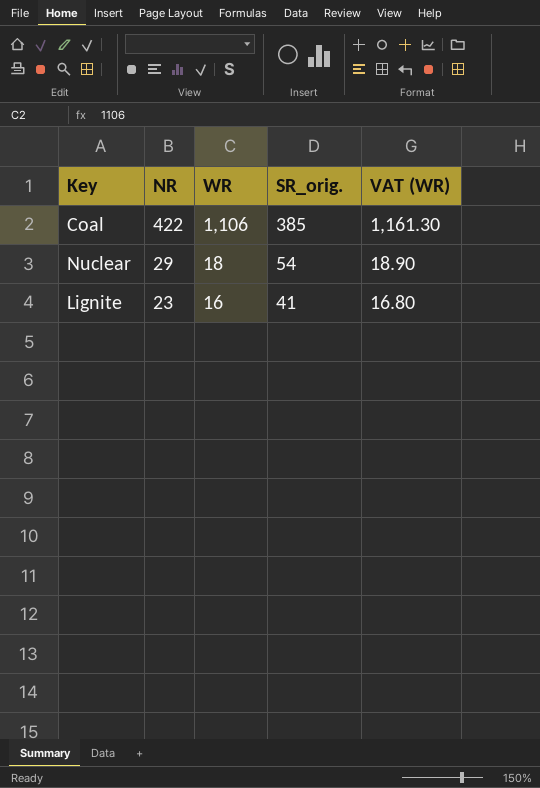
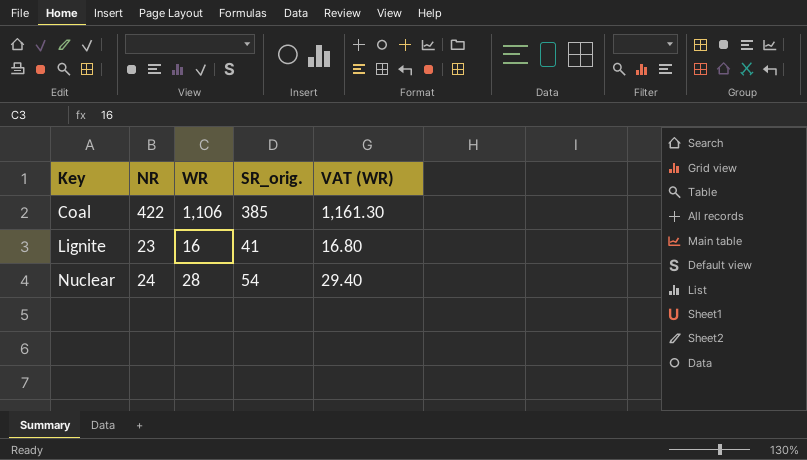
row order: NR descending -> Key ascending
Nuclear | NR: 29 -> 24
Nuclear | WR: 18 -> 28
Nuclear | VAT (WR): 18.90 -> 29.40

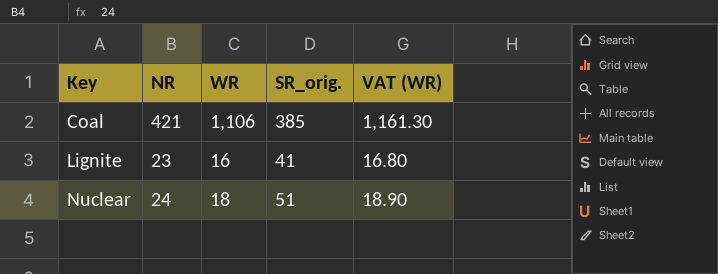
Coal | NR: 422 -> 421
Nuclear | WR: 28 -> 18
Nuclear | SR_orig.: 54 -> 51
Nuclear | VAT (WR): 29.40 -> 18.90

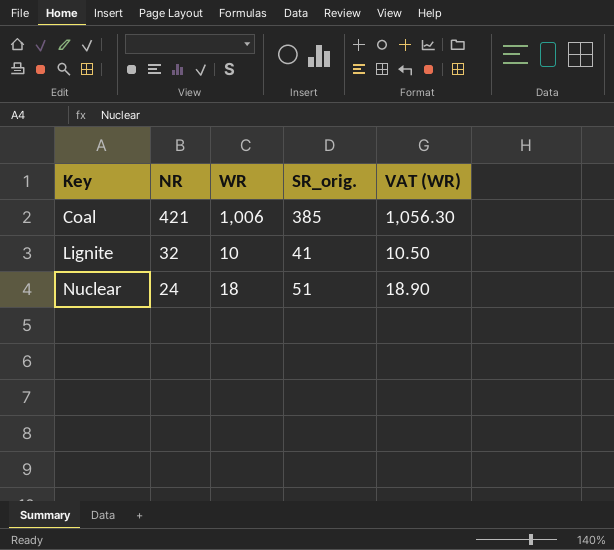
Coal | WR: 1,106 -> 1,006
Coal | VAT (WR): 1,161.30 -> 1,056.30
Lignite | NR: 23 -> 32
Lignite | WR: 16 -> 10
Lignite | VAT (WR): 16.80 -> 10.50

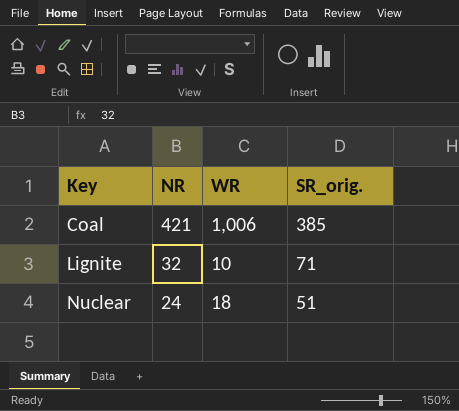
column VAT (WR) | formula: [WR] * 1.05 -> none
Lignite | SR_orig.: 41 -> 71

